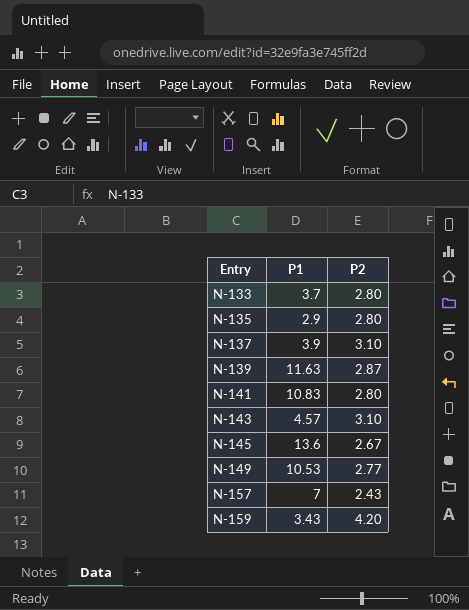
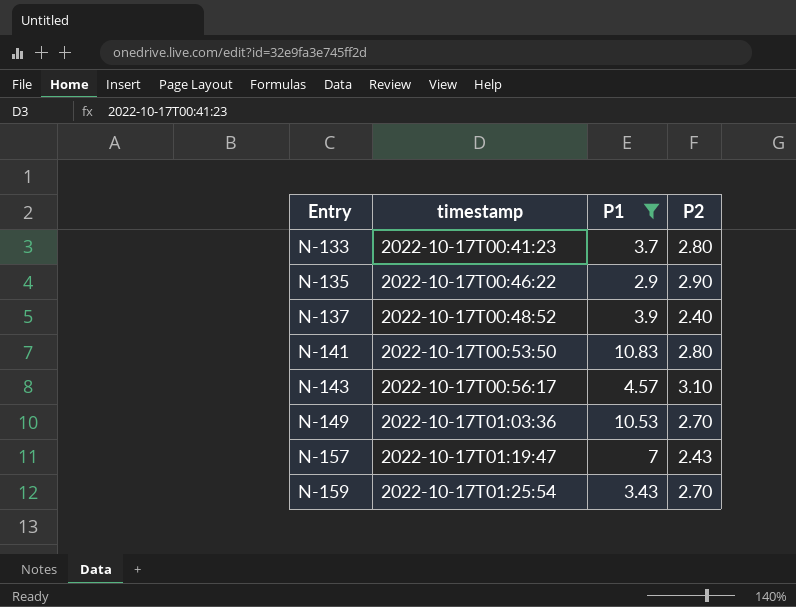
filter: none -> P1 <= 10.83
column timestamp | position: none -> 2
N-135 | P2: 2.80 -> 2.90
N-137 | P2: 3.10 -> 2.40
N-149 | P2: 2.77 -> 2.70
N-159 | P2: 4.20 -> 2.70

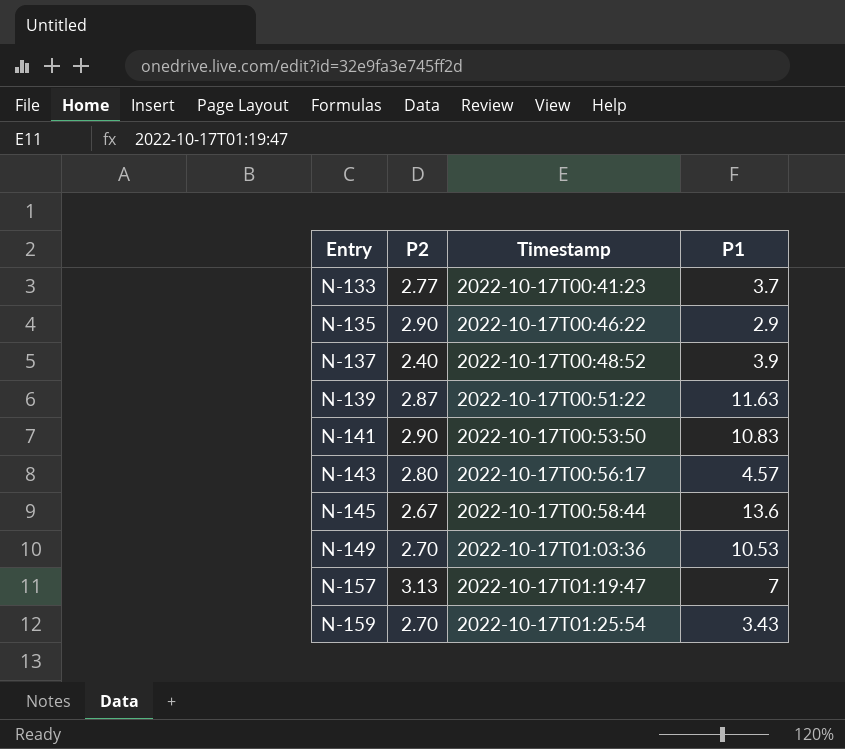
filter: P1 <= 10.83 -> none
column P2 | position: 4 -> 2
column name: timestamp -> Timestamp
N-133 | P2: 2.80 -> 2.77
N-141 | P2: 2.80 -> 2.90
N-143 | P2: 3.10 -> 2.80
N-157 | P2: 2.43 -> 3.13

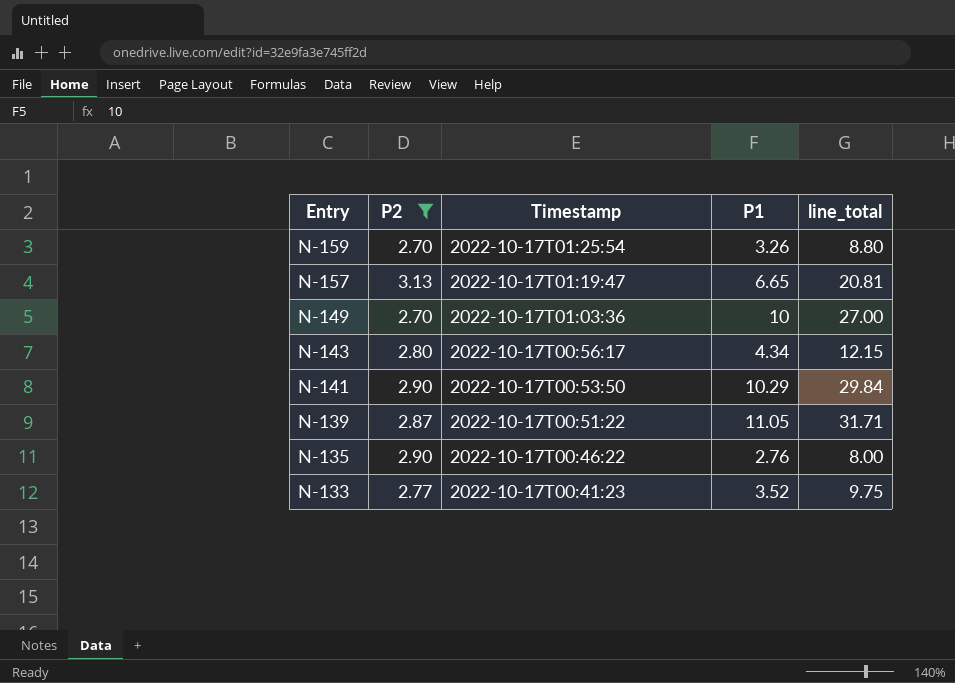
filter: none -> P2 >= 2.70
row order: Entry ascending -> Entry descending
column line_total | formula: none -> [P2] * [P1]
N-159 | P1: 3.43 -> 3.26
N-157 | P1: 7 -> 6.65
N-149 | P1: 10.53 -> 10
N-143 | P1: 4.57 -> 4.34
N-141 | P1: 10.83 -> 10.29
N-139 | P1: 11.63 -> 11.05
N-135 | P1: 2.9 -> 2.76
N-133 | P1: 3.7 -> 3.52

